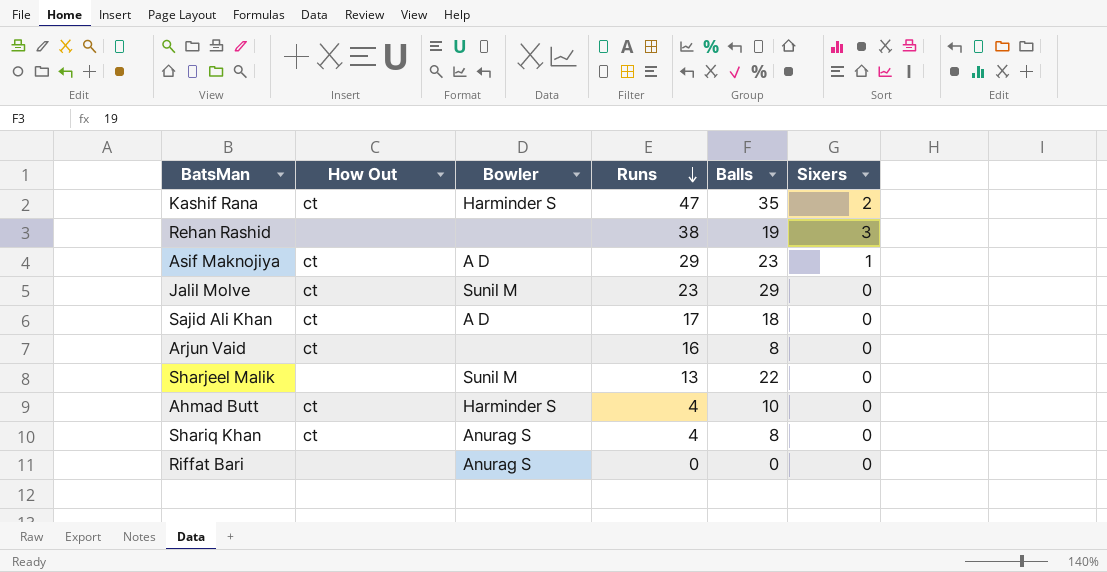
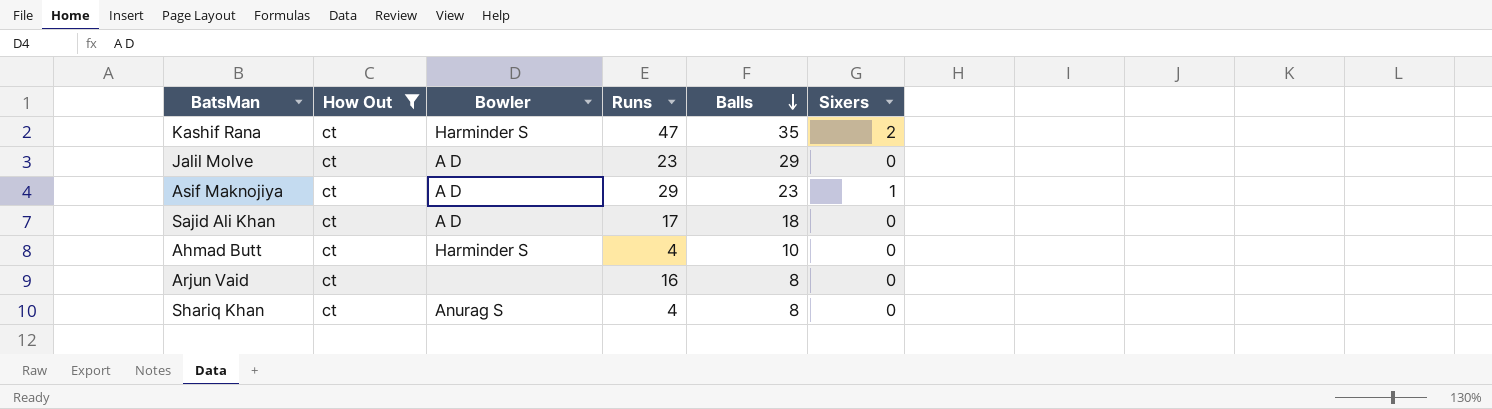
filter: none -> How Out = ct
row order: Runs descending -> Balls descending
Jalil Molve | Bowler: Sunil M -> A D

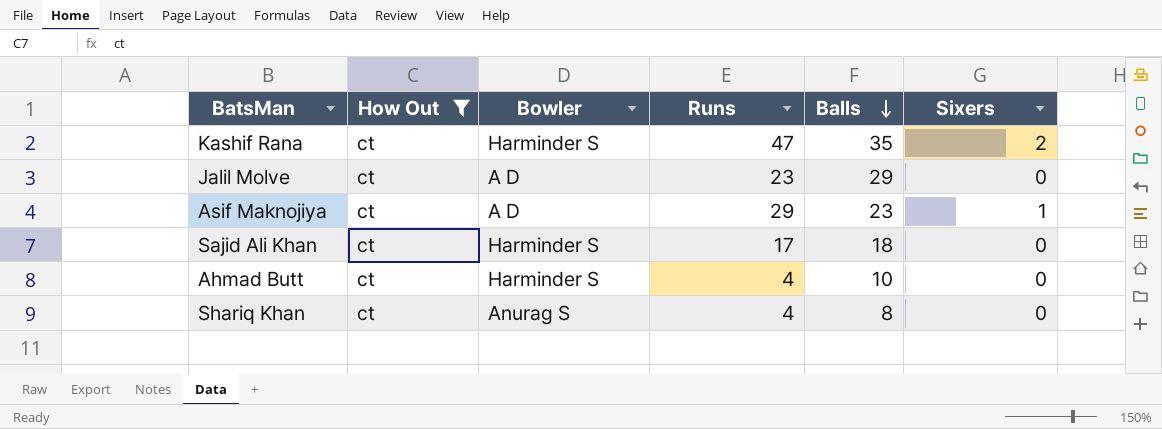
row Arjun Vaid: ct | none | 16 | 8 | 0 -> none
Sajid Ali Khan | Bowler: A D -> Harminder S

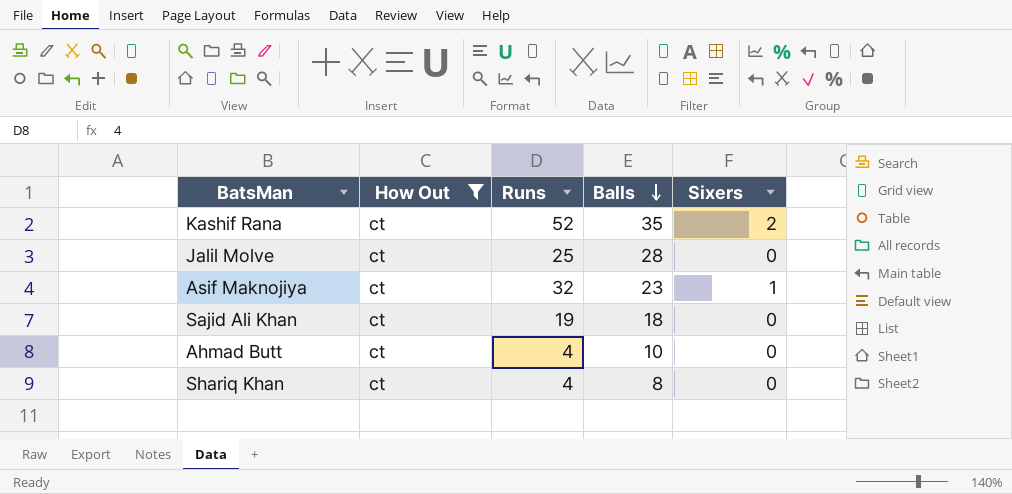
column Bowler | position: 3 -> none
Kashif Rana | Runs: 47 -> 52
Jalil Molve | Runs: 23 -> 25
Jalil Molve | Balls: 29 -> 28
Asif Maknojiya | Runs: 29 -> 32
Sajid Ali Khan | Runs: 17 -> 19

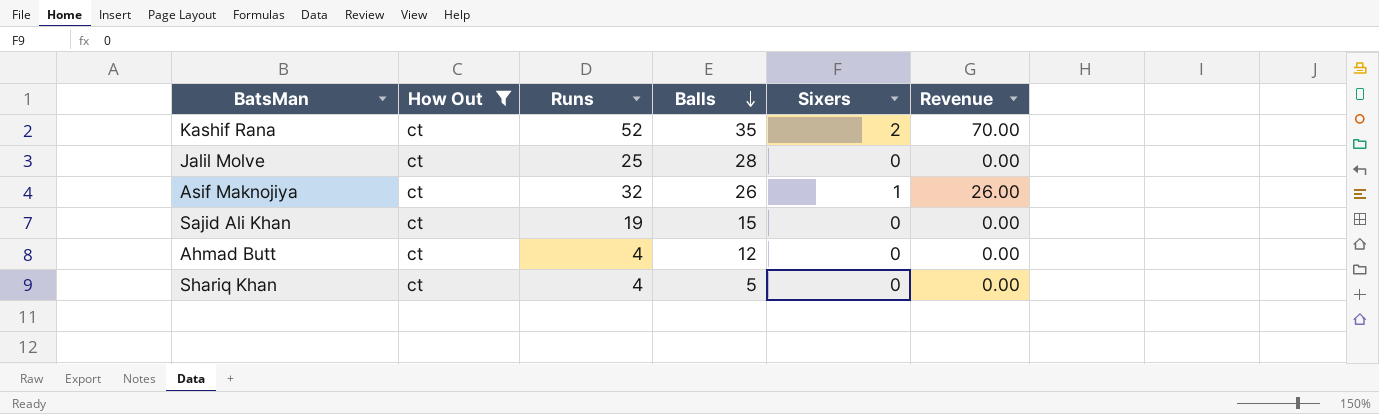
column Revenue | formula: none -> [Balls] * [Sixers]
Asif Maknojiya | Balls: 23 -> 26
Sajid Ali Khan | Balls: 18 -> 15
Ahmad Butt | Balls: 10 -> 12
Shariq Khan | Balls: 8 -> 5

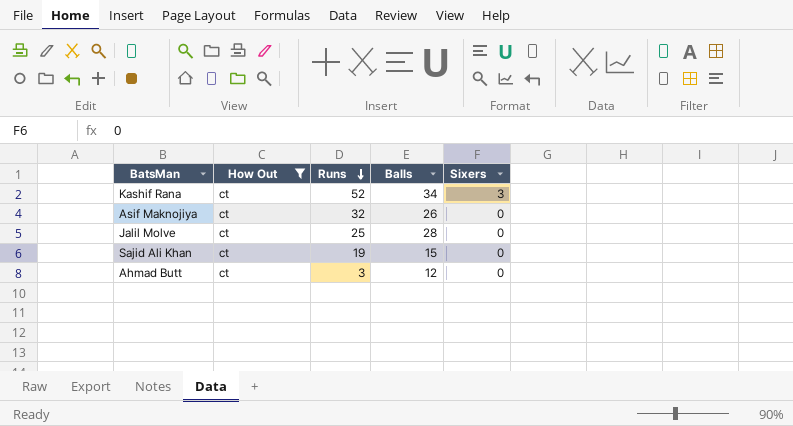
row order: Balls descending -> Runs descending
column Revenue | formula: [Balls] * [Sixers] -> none
row Shariq Khan: ct | 4 | 5 | 0 | 0.00 -> none
Kashif Rana | Balls: 35 -> 34
Kashif Rana | Sixers: 2 -> 3
Asif Maknojiya | Sixers: 1 -> 0
Ahmad Butt | Runs: 4 -> 3

